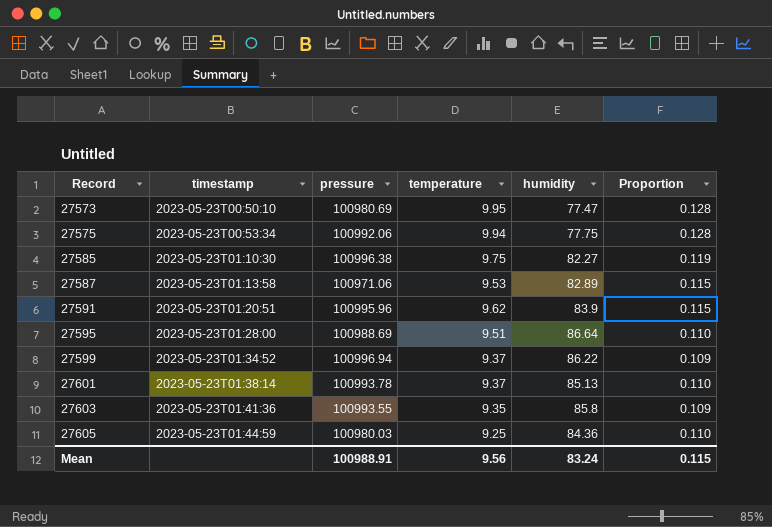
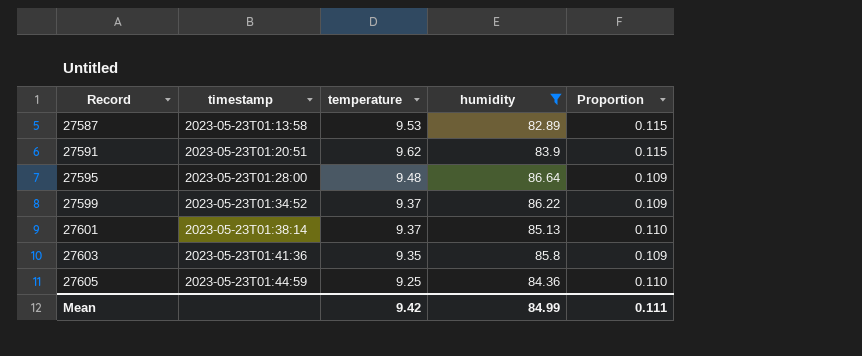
filter: none -> humidity >= 82.89
column pressure | position: 3 -> none
27595 | temperature: 9.51 -> 9.48
27595 | Proportion: 0.110 -> 0.109
Mean | temperature: 9.56 -> 9.42
Mean | humidity: 83.24 -> 84.99
Mean | Proportion: 0.115 -> 0.111

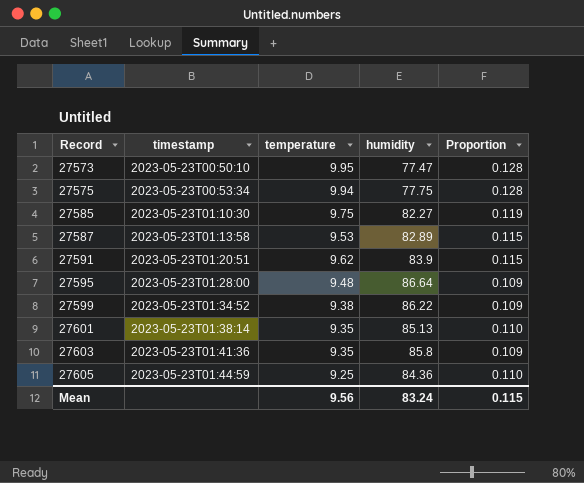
filter: humidity >= 82.89 -> none
27599 | temperature: 9.37 -> 9.38
27601 | temperature: 9.37 -> 9.35
Mean | temperature: 9.42 -> 9.56
Mean | humidity: 84.99 -> 83.24
Mean | Proportion: 0.111 -> 0.115

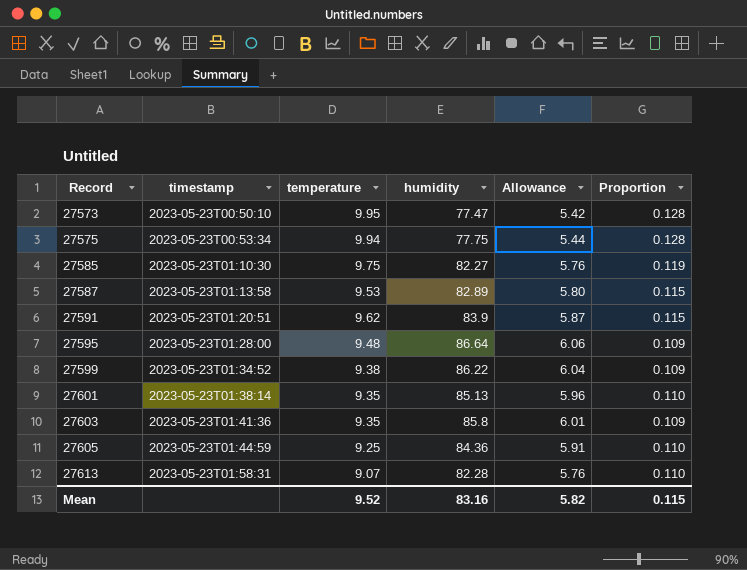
column Allowance | formula: none -> [humidity] * 0.07
row 27613: none -> 2023-05-23T01:58:31 | 9.07 | 82.28 | 5.76 | 0.110
Mean | temperature: 9.56 -> 9.52
Mean | humidity: 83.24 -> 83.16

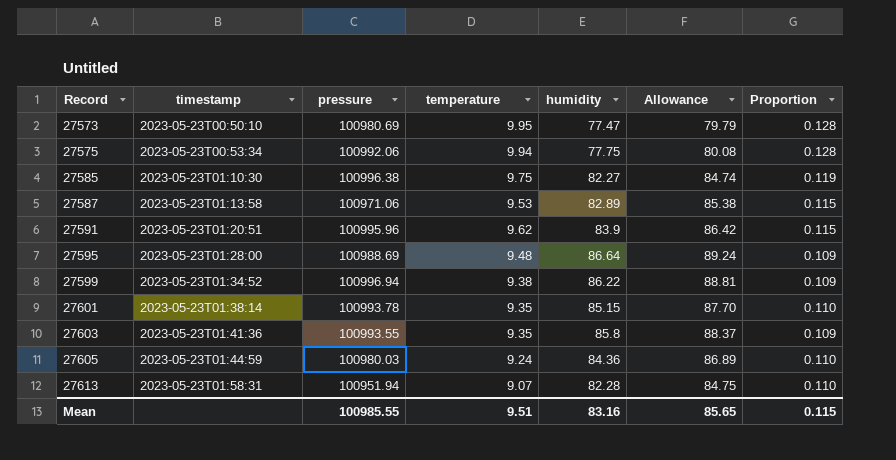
column pressure | position: none -> 3
column Allowance | formula: [humidity] * 0.07 -> [humidity] * 1.03
27601 | humidity: 85.13 -> 85.15
27605 | temperature: 9.25 -> 9.24
Mean | temperature: 9.52 -> 9.51
Mean | Allowance: 5.82 -> 85.65

